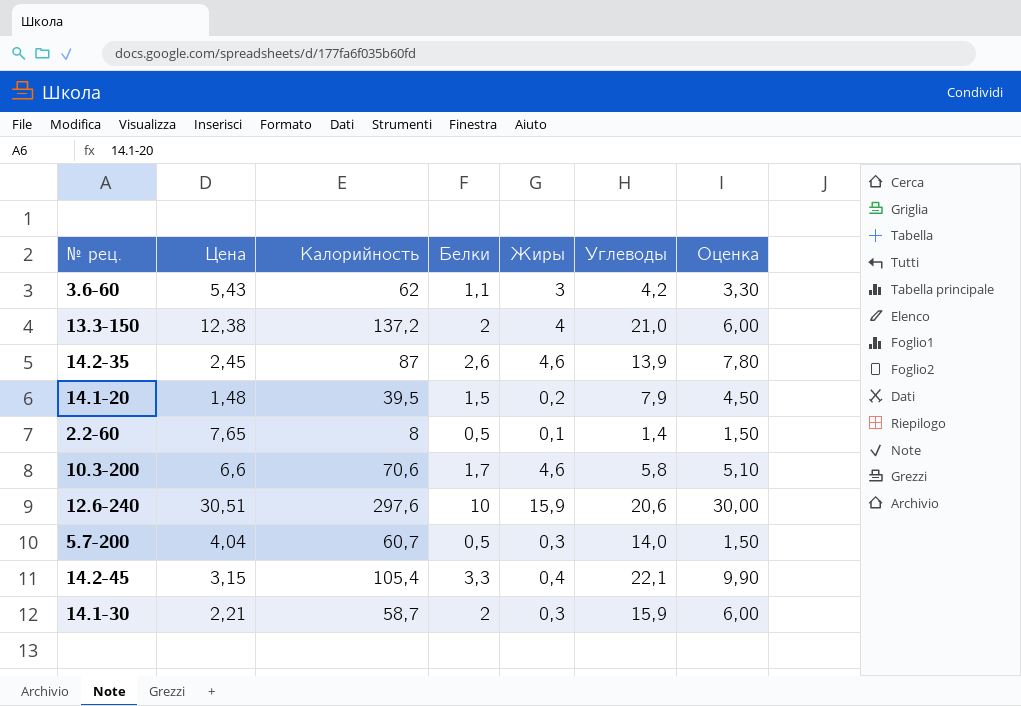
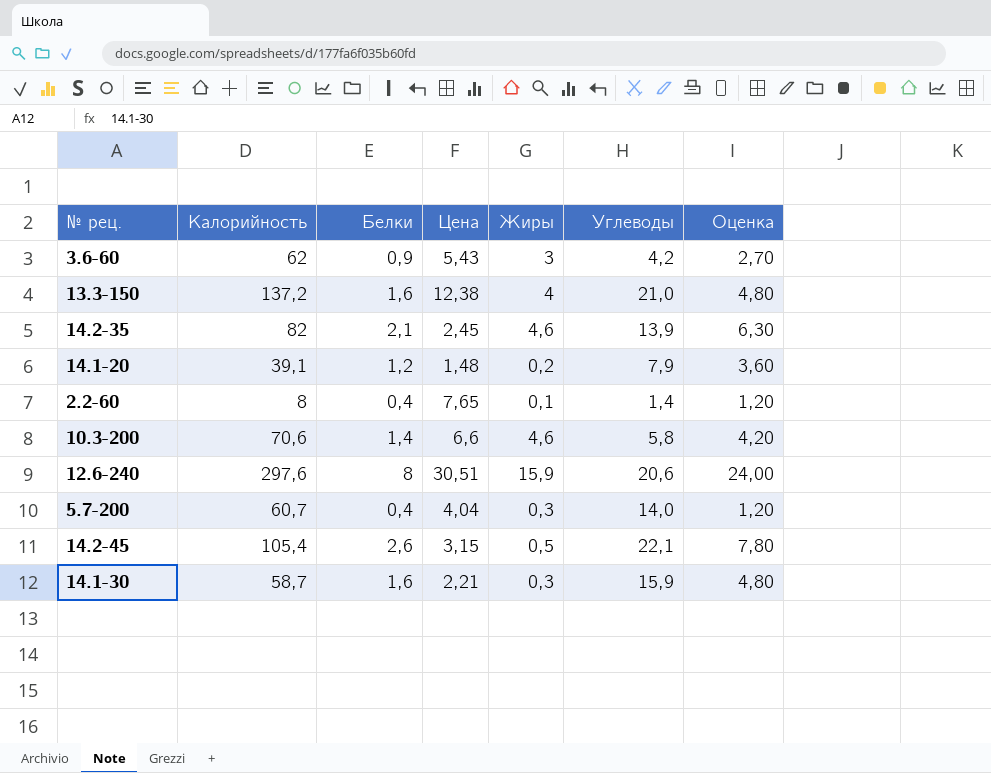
column Цена | position: 2 -> 4
3.6-60 | Белки: 1,1 -> 0,9
3.6-60 | Оценка: 3,30 -> 2,70
13.3-150 | Белки: 2 -> 1,6
13.3-150 | Оценка: 6,00 -> 4,80
14.2-35 | Калорийность: 87 -> 82
14.2-35 | Белки: 2,6 -> 2,1
14.2-35 | Оценка: 7,80 -> 6,30
14.1-20 | Калорийность: 39,5 -> 39,1
14.1-20 | Белки: 1,5 -> 1,2
14.1-20 | Оценка: 4,50 -> 3,60
2.2-60 | Белки: 0,5 -> 0,4
2.2-60 | Оценка: 1,50 -> 1,20
10.3-200 | Белки: 1,7 -> 1,4
10.3-200 | Оценка: 5,10 -> 4,20
12.6-240 | Белки: 10 -> 8
12.6-240 | Оценка: 30,00 -> 24,00
5.7-200 | Белки: 0,5 -> 0,4
5.7-200 | Оценка: 1,50 -> 1,20
14.2-45 | Белки: 3,3 -> 2,6
14.2-45 | Жиры: 0,4 -> 0,5
14.2-45 | Оценка: 9,90 -> 7,80
14.1-30 | Белки: 2 -> 1,6
14.1-30 | Оценка: 6,00 -> 4,80

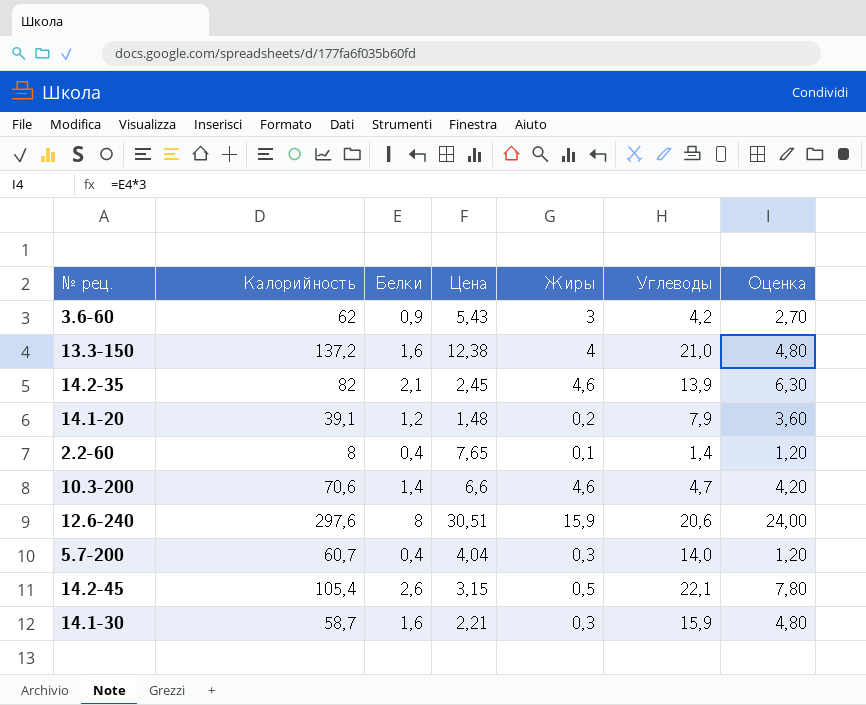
10.3-200 | Углеводы: 5,8 -> 4,7

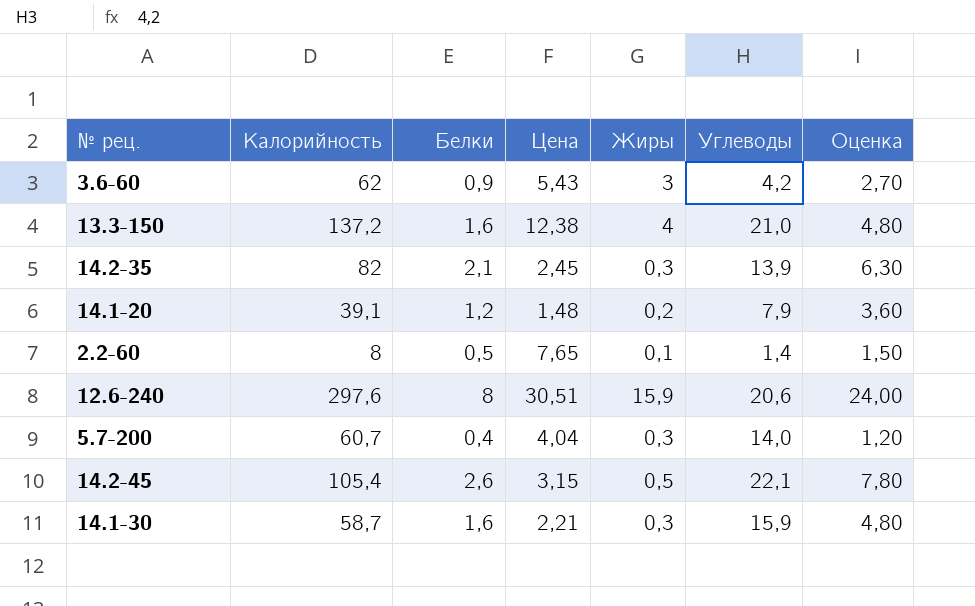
row 10.3-200: 70,6 | 1,4 | 6,6 | 4,6 | 4,7 | 4,20 -> none
14.2-35 | Жиры: 4,6 -> 0,3
2.2-60 | Белки: 0,4 -> 0,5
2.2-60 | Оценка: 1,20 -> 1,50

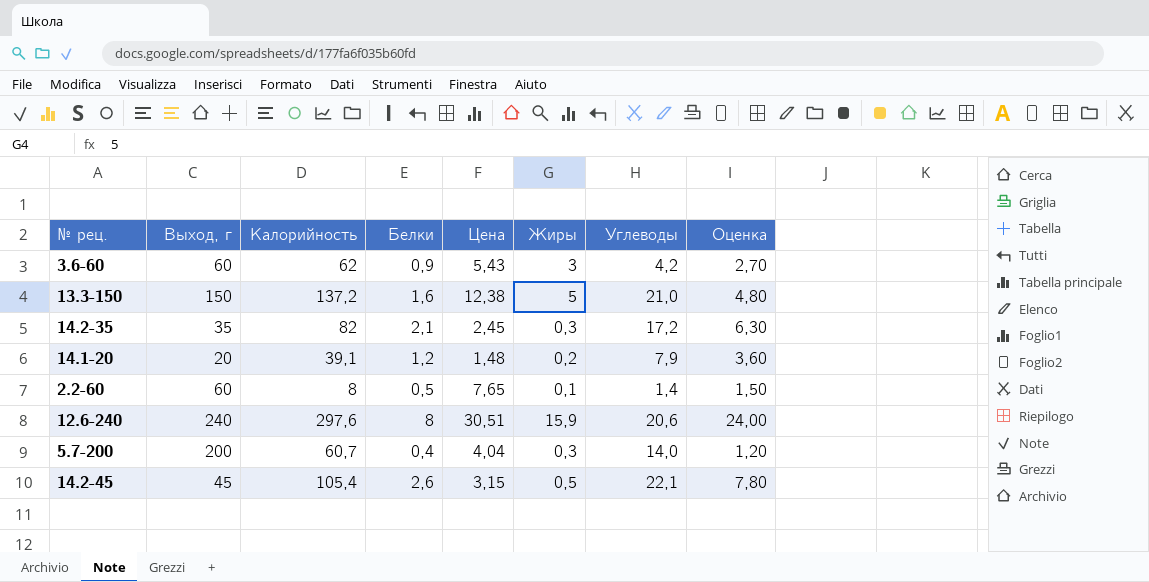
column Выход, г | position: none -> 2
row 14.1-30: 58,7 | 1,6 | 2,21 | 0,3 | 15,9 | 4,80 -> none
13.3-150 | Жиры: 4 -> 5
14.2-35 | Углеводы: 13,9 -> 17,2

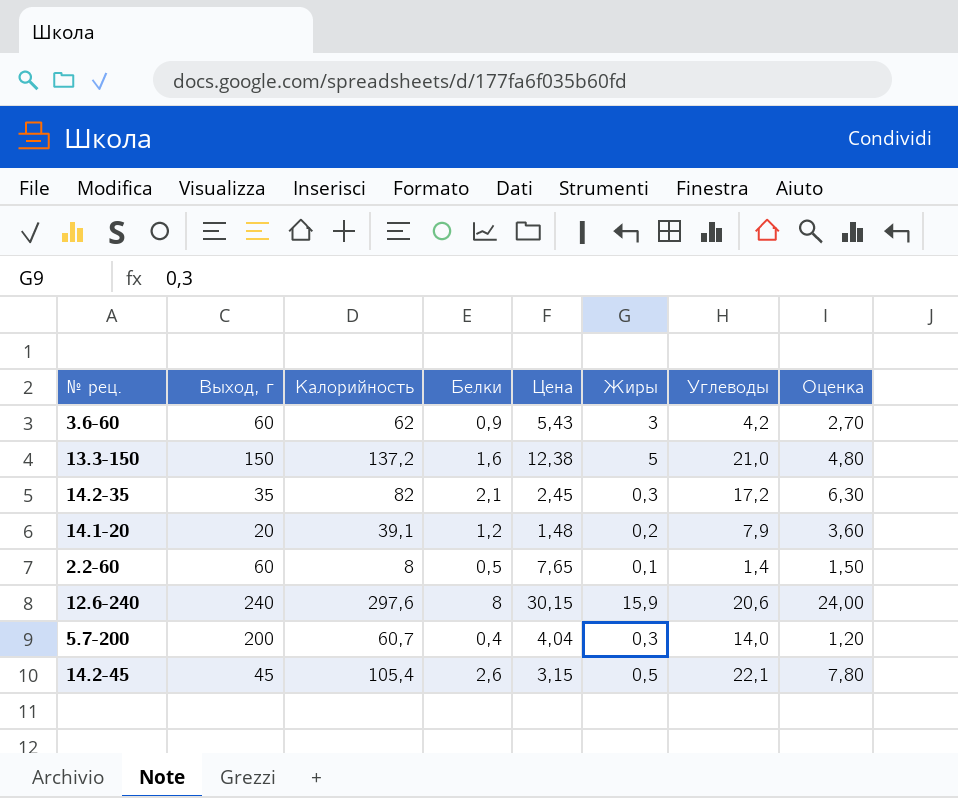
12.6-240 | Цена: 30,51 -> 30,15

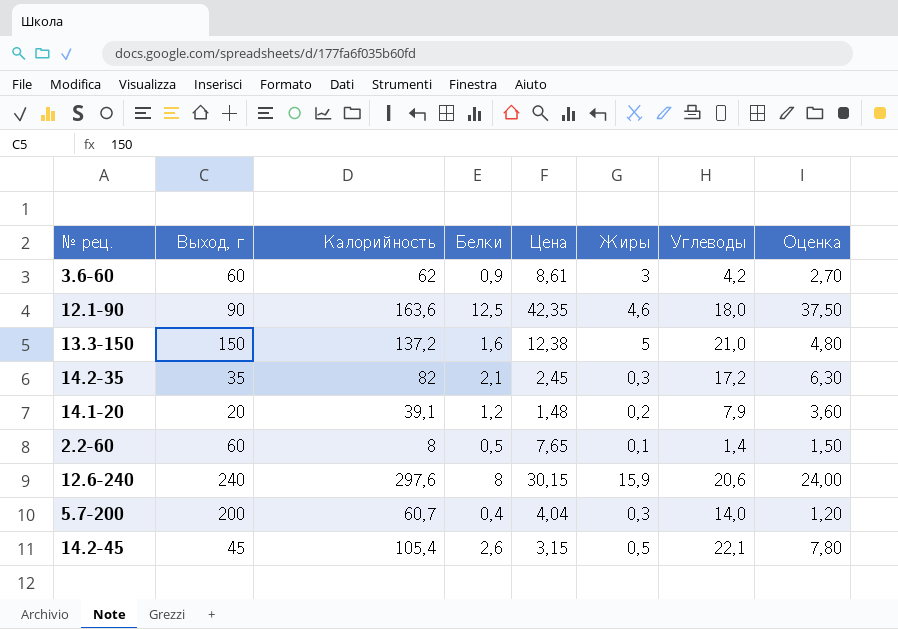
3.6-60 | Цена: 5,43 -> 8,61
row 12.1-90: none -> 90 | 163,6 | 12,5 | 42,35 | 4,6 | 18,0 | 37,50

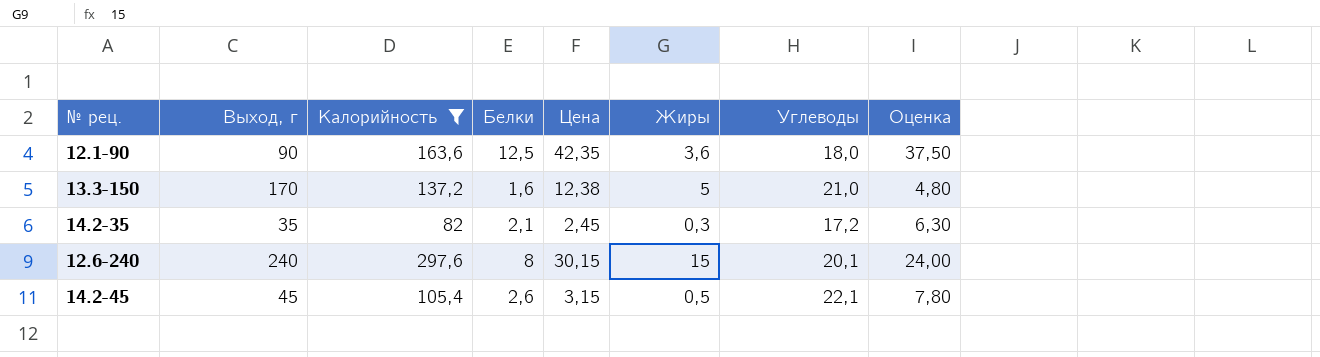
filter: none -> Калорийность >= 82
12.1-90 | Жиры: 4,6 -> 3,6
13.3-150 | Выход, г: 150 -> 170
12.6-240 | Жиры: 15,9 -> 15
12.6-240 | Углеводы: 20,6 -> 20,1

